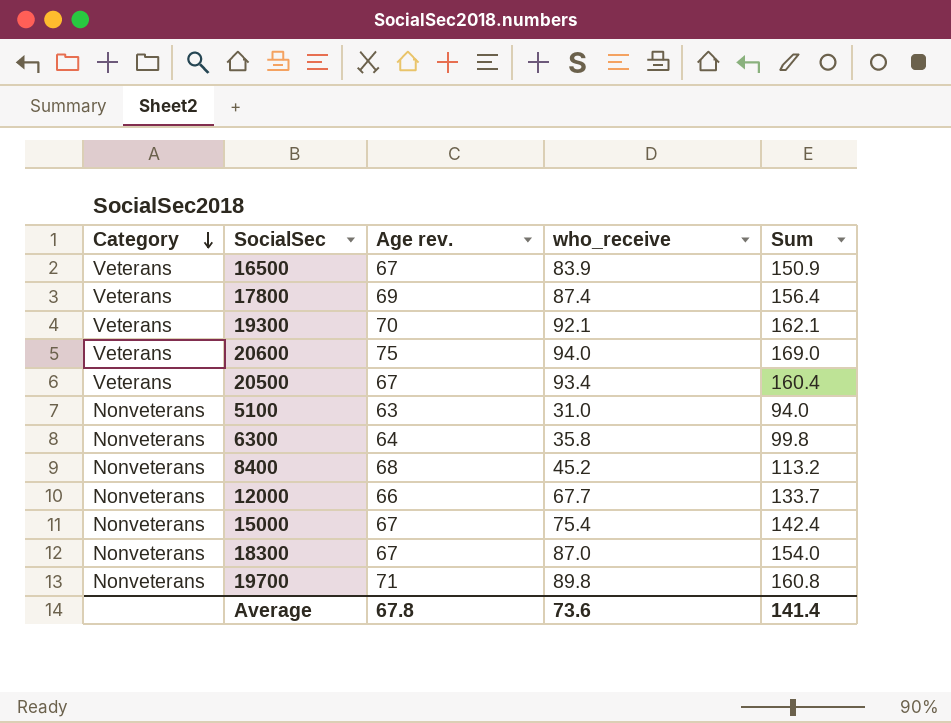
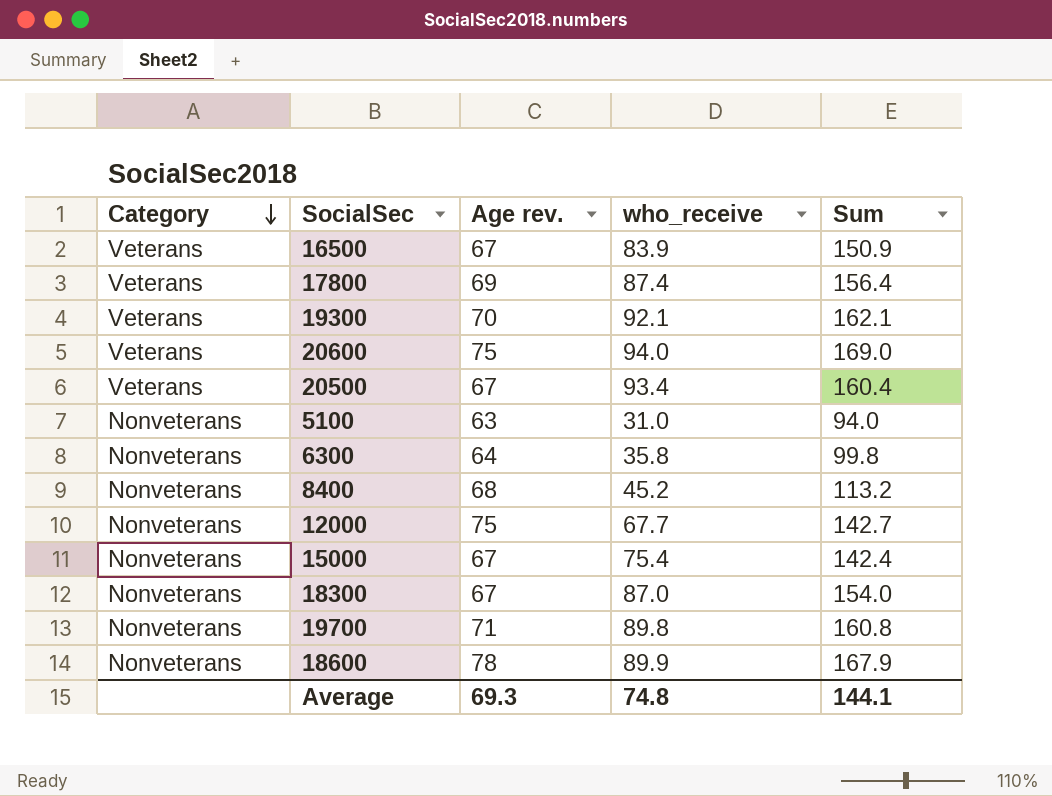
12000 | Age rev.: 66 -> 75
12000 | Sum: 133.7 -> 142.7
row 18600: none -> Nonveterans | 78 | 89.9 | 167.9
Average | Age rev.: 67.8 -> 69.3
Average | who_receive: 73.6 -> 74.8
Average | Sum: 141.4 -> 144.1

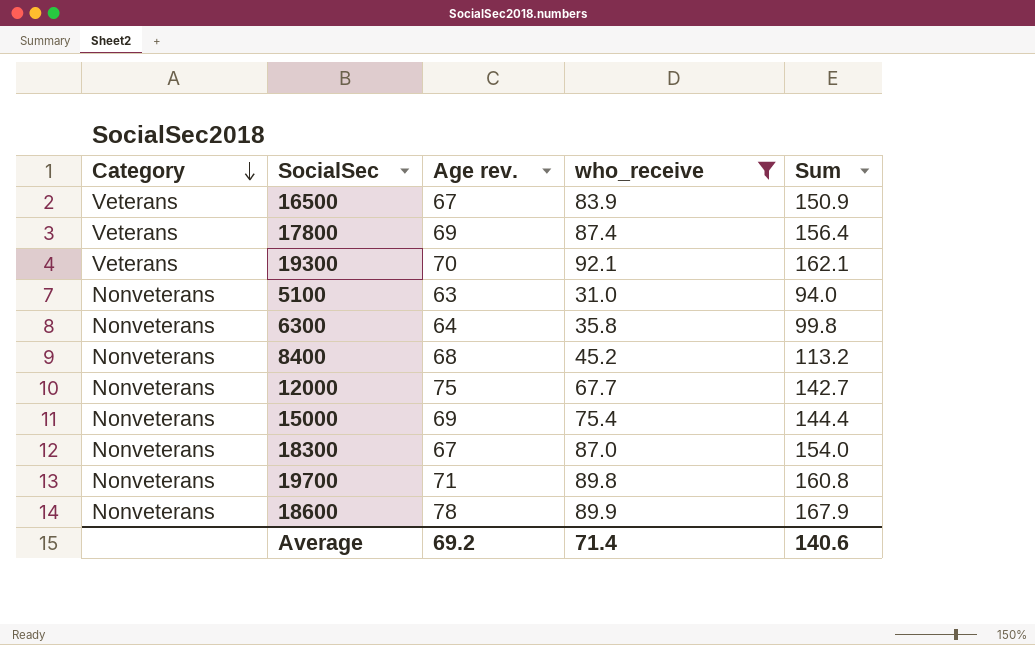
filter: none -> who_receive <= 92.1
15000 | Age rev.: 67 -> 69
15000 | Sum: 142.4 -> 144.4
Average | Age rev.: 69.3 -> 69.2
Average | who_receive: 74.8 -> 71.4
Average | Sum: 144.1 -> 140.6

